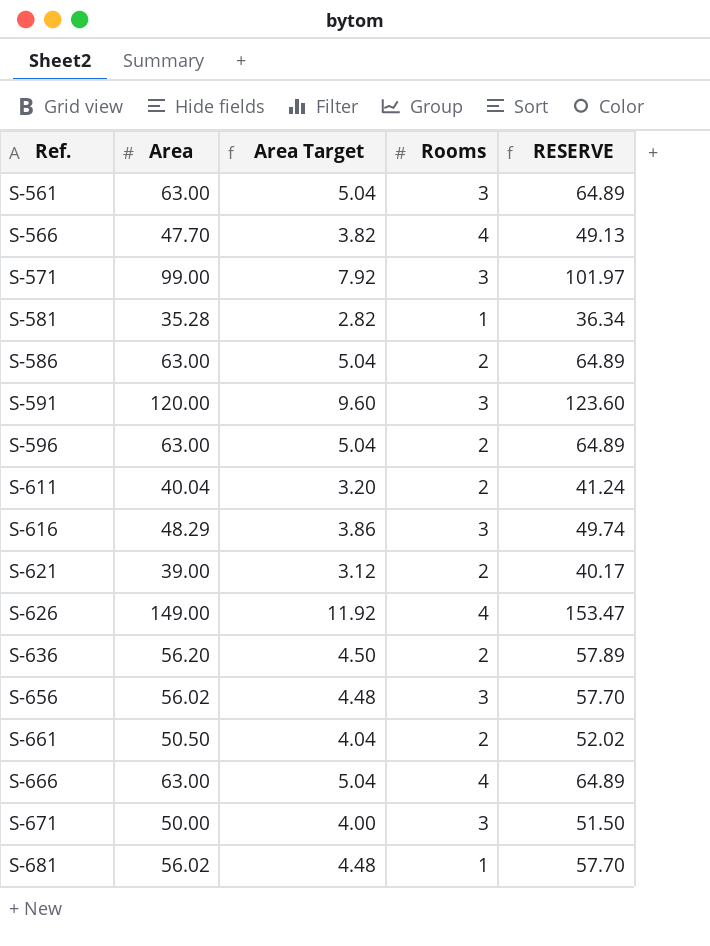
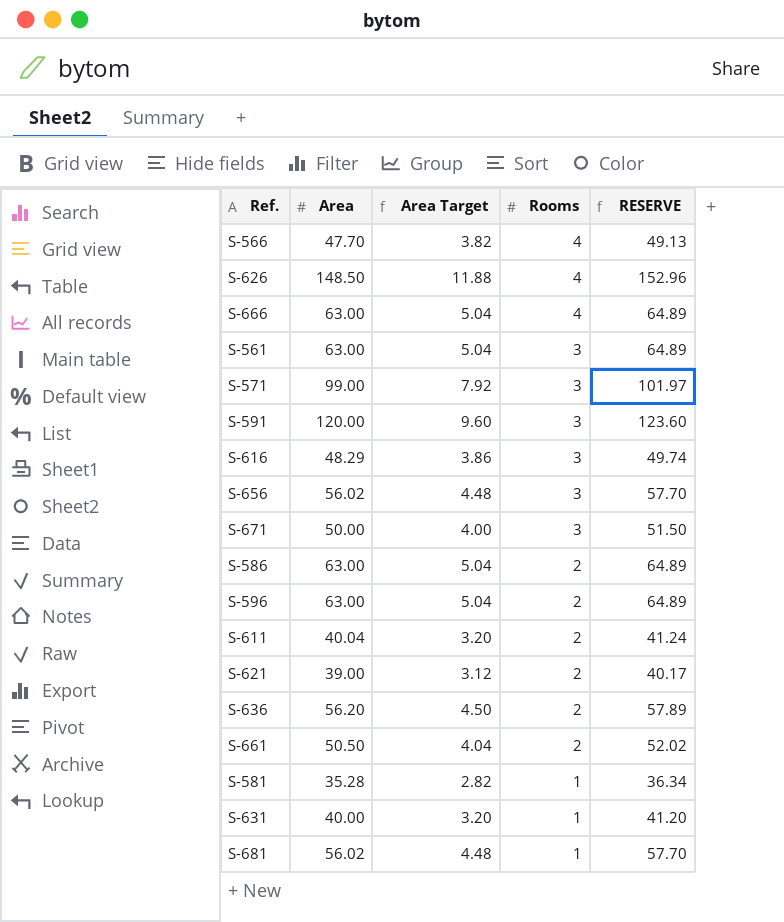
row order: Ref. ascending -> Rooms descending
S-626 | Area: 149.00 -> 148.50
S-626 | Area Target: 11.92 -> 11.88
S-626 | RESERVE: 153.47 -> 152.96
row S-631: none -> 40.00 | 3.20 | 1 | 41.20

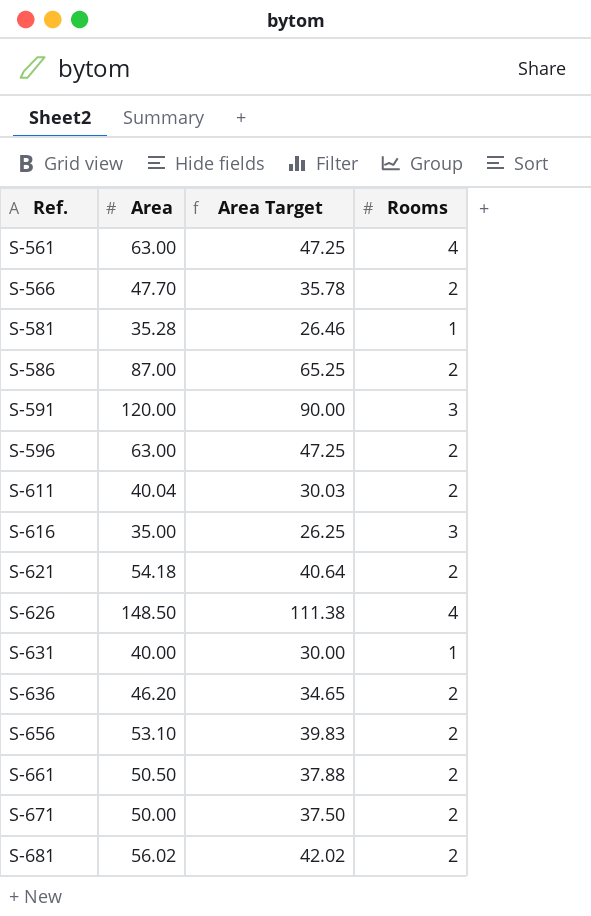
row order: Rooms descending -> Ref. ascending
column RESERVE | formula: [Area] * 1.03 -> none
column Area Target | formula: [Area] * 0.08 -> [Area] * 0.75
row S-666: 63.00 | 5.04 | 4 | 64.89 -> none
row S-571: 99.00 | 7.92 | 3 | 101.97 -> none
S-561 | Rooms: 3 -> 4
S-566 | Rooms: 4 -> 2
S-586 | Area: 63.00 -> 87.00
S-616 | Area: 48.29 -> 35.00
S-621 | Area: 39.00 -> 54.18
S-636 | Area: 56.20 -> 46.20
S-656 | Area: 56.02 -> 53.10
S-656 | Rooms: 3 -> 2
S-671 | Rooms: 3 -> 2
S-681 | Rooms: 1 -> 2

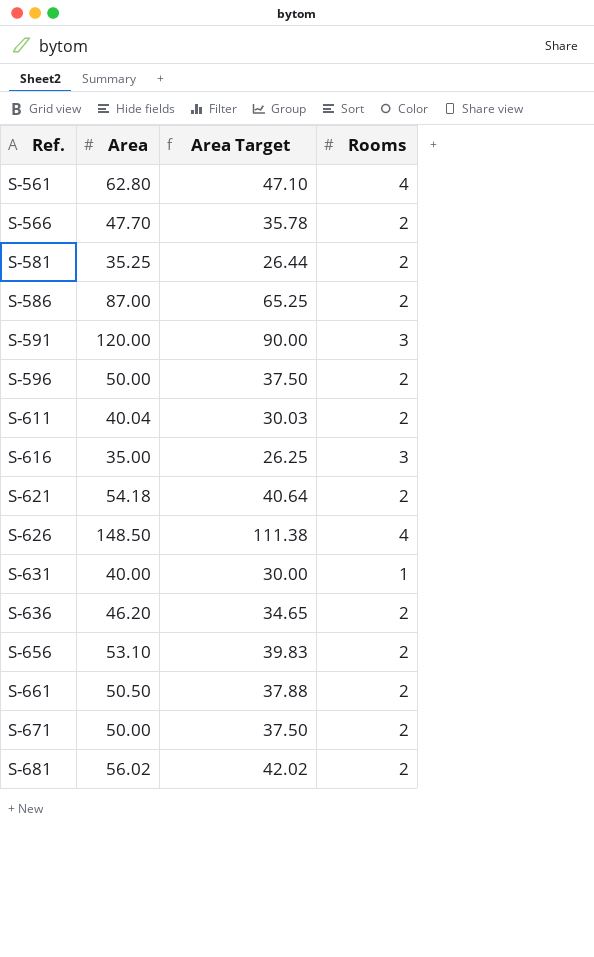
S-561 | Area: 63.00 -> 62.80
S-561 | Area Target: 47.25 -> 47.10
S-581 | Area: 35.28 -> 35.25
S-581 | Area Target: 26.46 -> 26.44
S-581 | Rooms: 1 -> 2
S-596 | Area: 63.00 -> 50.00
S-596 | Area Target: 47.25 -> 37.50

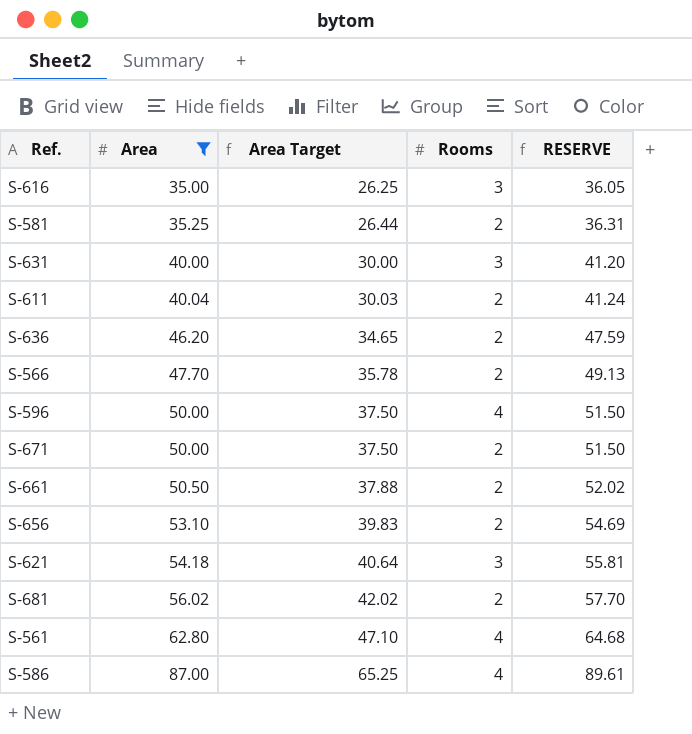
filter: none -> Area <= 87.00
row order: Ref. ascending -> Area ascending
column RESERVE | formula: none -> [Area] * 1.03
S-631 | Rooms: 1 -> 3
S-596 | Rooms: 2 -> 4
S-621 | Rooms: 2 -> 3
S-586 | Rooms: 2 -> 4

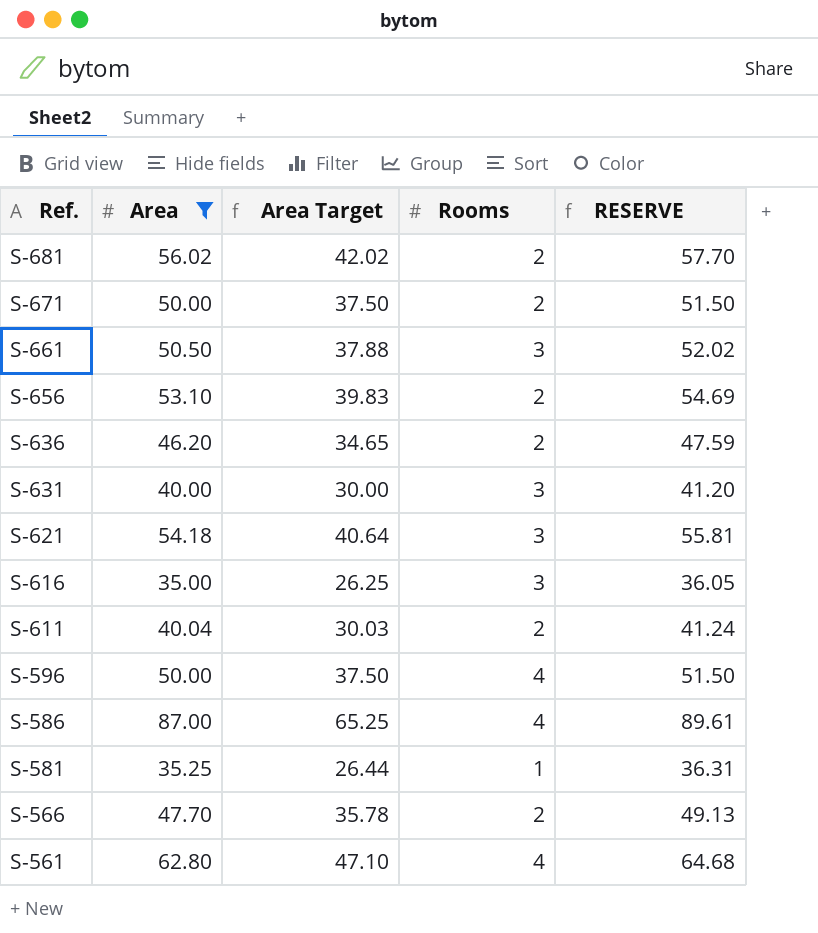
row order: Area ascending -> Ref. descending
S-661 | Rooms: 2 -> 3
S-581 | Rooms: 2 -> 1

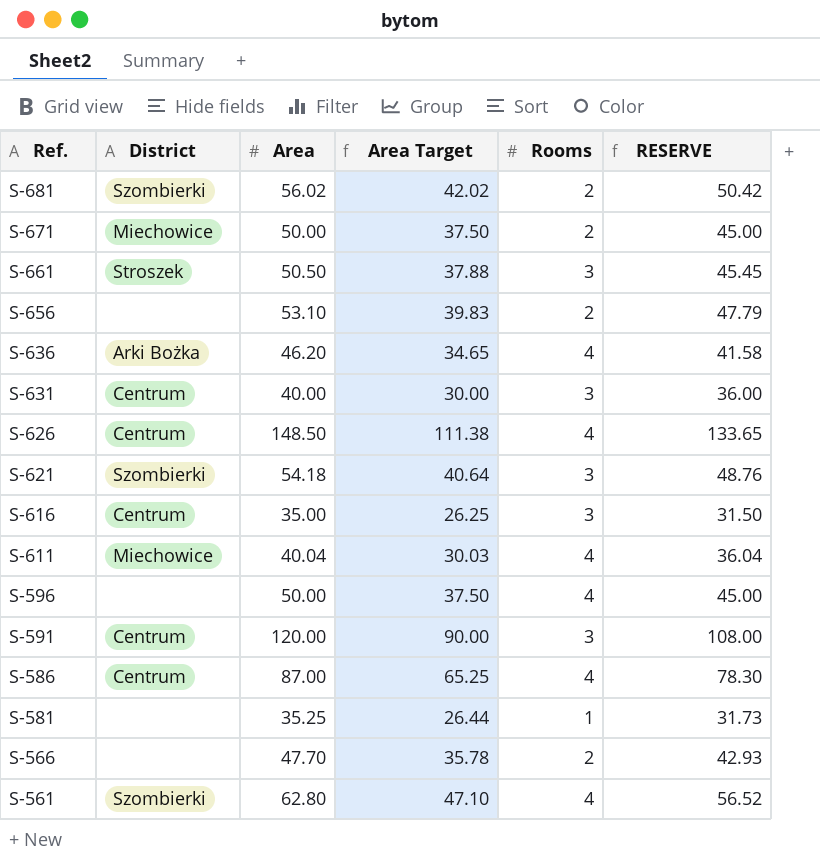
filter: Area <= 87.00 -> none
column District | position: none -> 2
column RESERVE | formula: [Area] * 1.03 -> [Area] * 0.9
S-636 | Rooms: 2 -> 4
S-611 | Rooms: 2 -> 4

